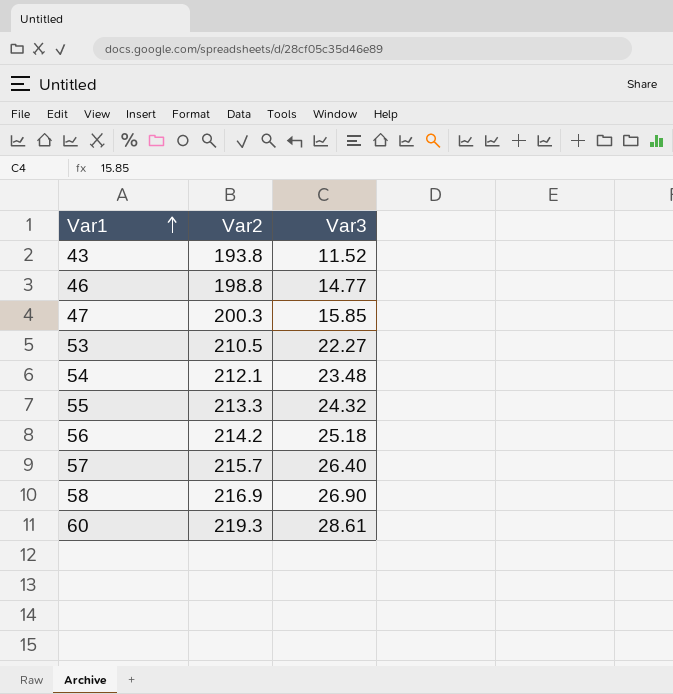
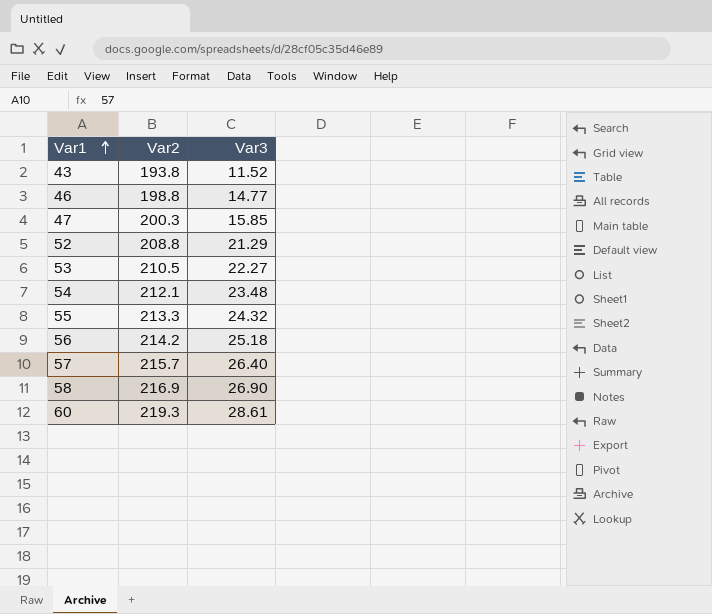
row 52: none -> 208.8 | 21.29

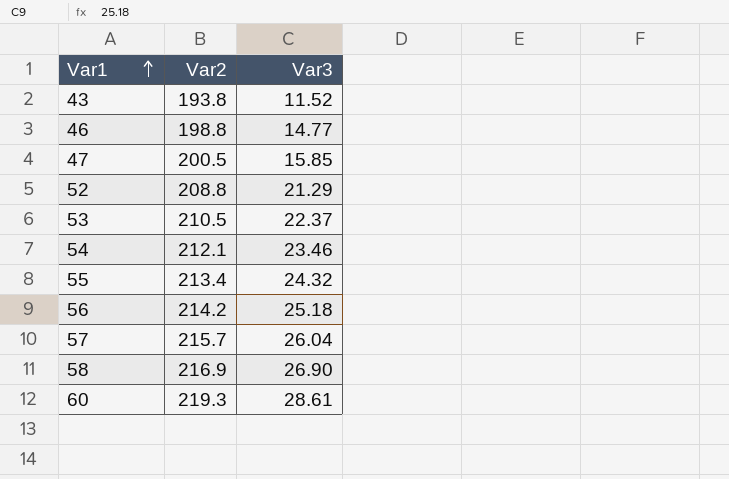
47 | Var2: 200.3 -> 200.5
53 | Var3: 22.27 -> 22.37
54 | Var3: 23.48 -> 23.46
55 | Var2: 213.3 -> 213.4
57 | Var3: 26.40 -> 26.04

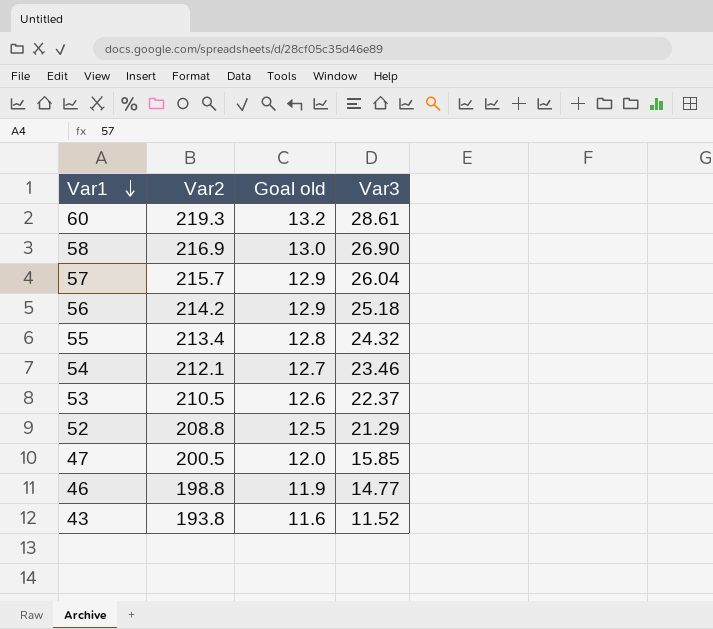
row order: Var1 ascending -> Var1 descending
column Goal old | formula: none -> [Var2] * 0.06

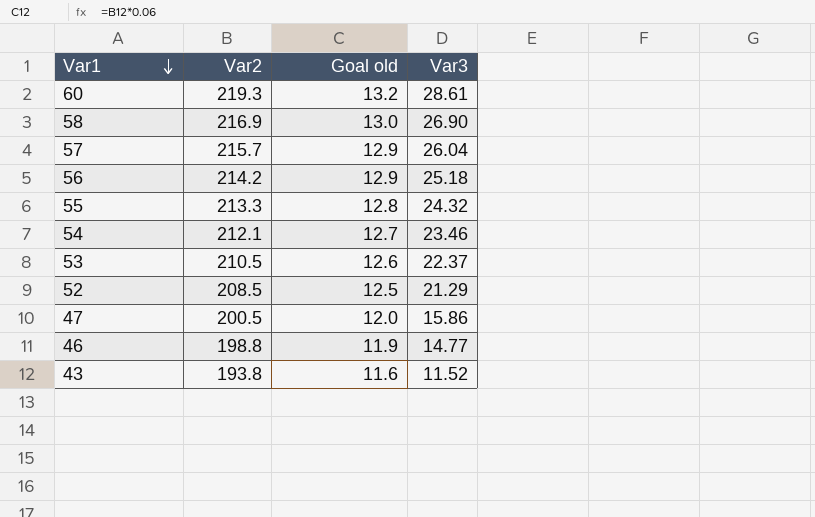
55 | Var2: 213.4 -> 213.3
52 | Var2: 208.8 -> 208.5
47 | Var3: 15.85 -> 15.86

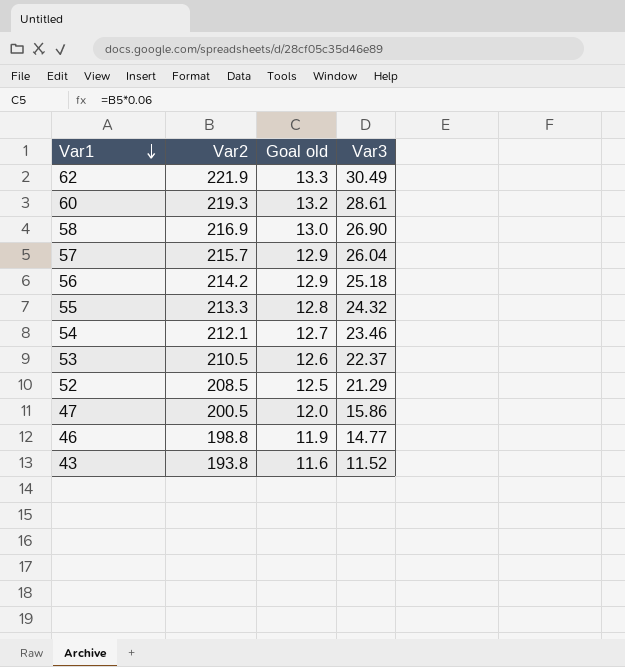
row 62: none -> 221.9 | 13.3 | 30.49

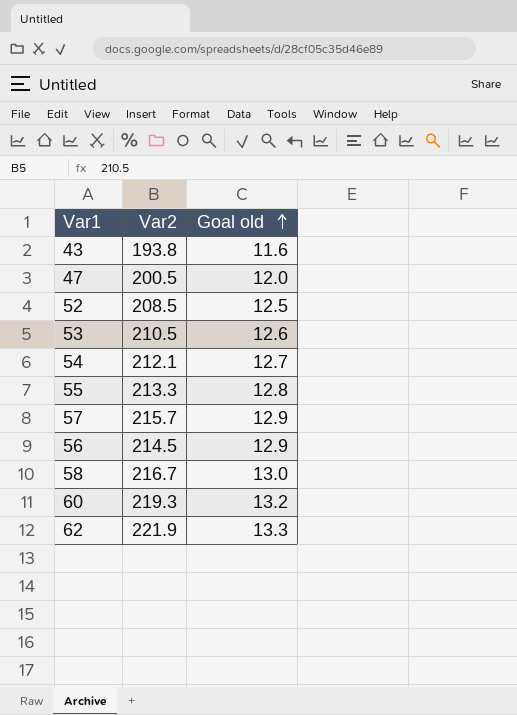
row order: Var1 descending -> Goal old ascending
column Var3 | position: 4 -> none
row 46: 198.8 | 11.9 | 14.77 -> none
56 | Var2: 214.2 -> 214.5
58 | Var2: 216.9 -> 216.7

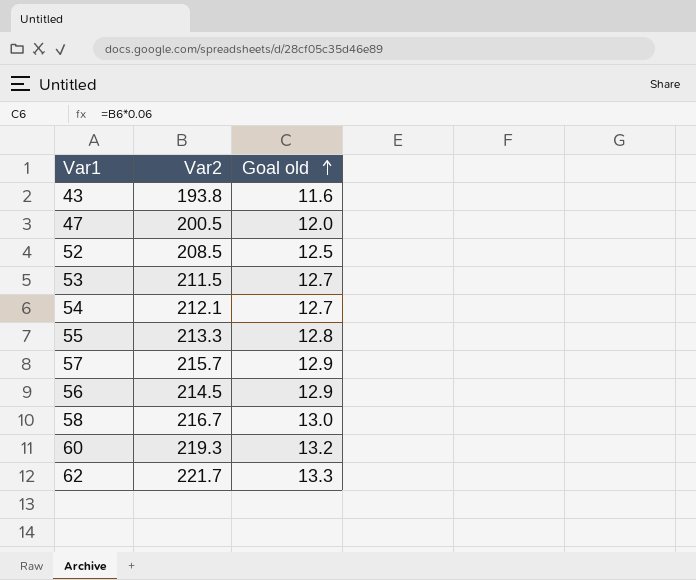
53 | Var2: 210.5 -> 211.5
53 | Goal old: 12.6 -> 12.7
62 | Var2: 221.9 -> 221.7

